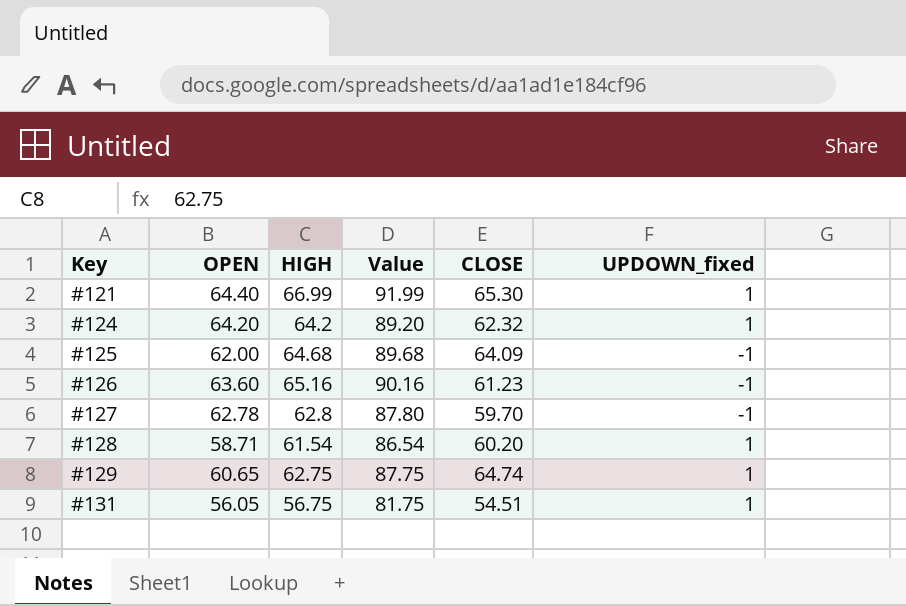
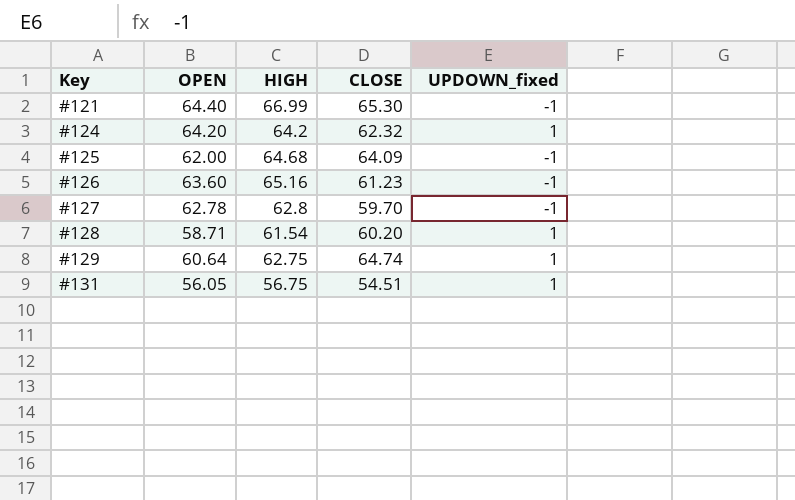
column Value | formula: [HIGH] + 25 -> none
#121 | UPDOWN_fixed: 1 -> -1
#129 | OPEN: 60.65 -> 60.64

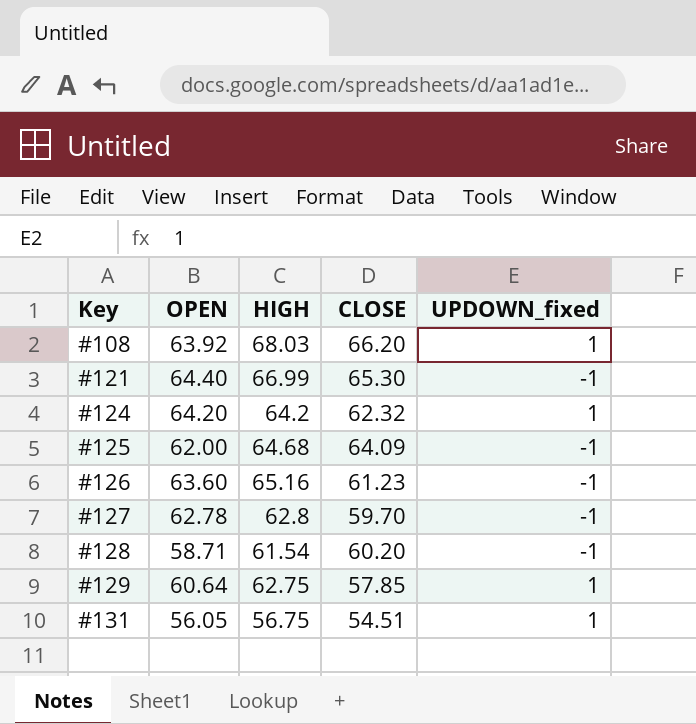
row #108: none -> 63.92 | 68.03 | 66.20 | 1
#128 | UPDOWN_fixed: 1 -> -1
#129 | CLOSE: 64.74 -> 57.85

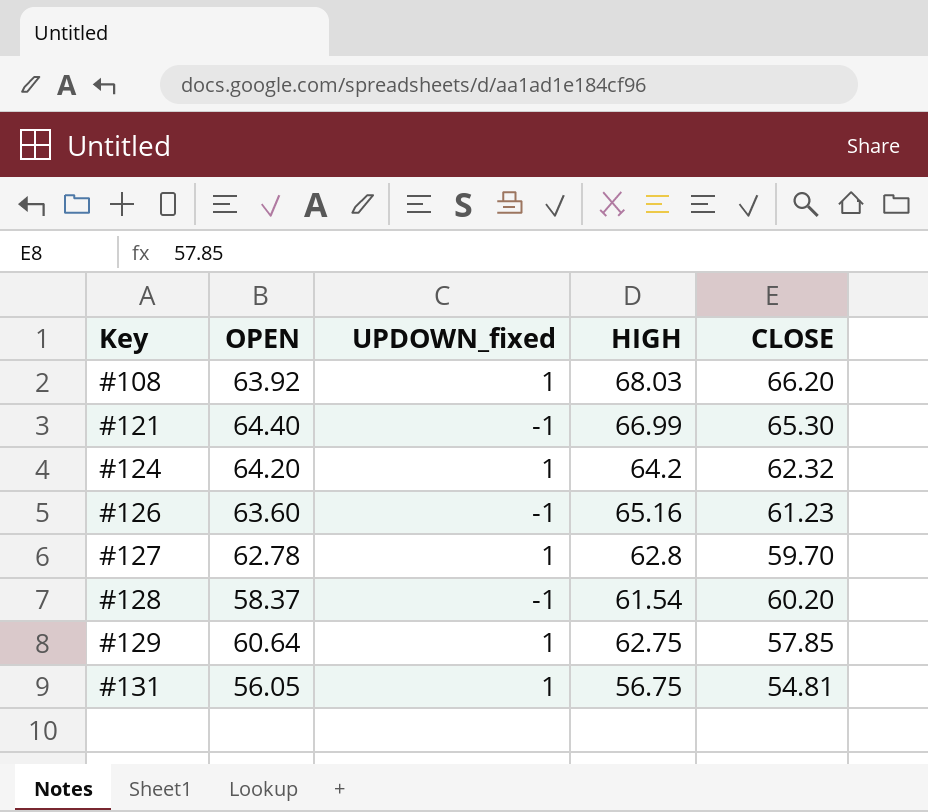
column UPDOWN_fixed | position: 5 -> 3
row #125: 62.00 | 64.68 | 64.09 | -1 -> none
#127 | UPDOWN_fixed: -1 -> 1
#128 | OPEN: 58.71 -> 58.37
#131 | CLOSE: 54.51 -> 54.81

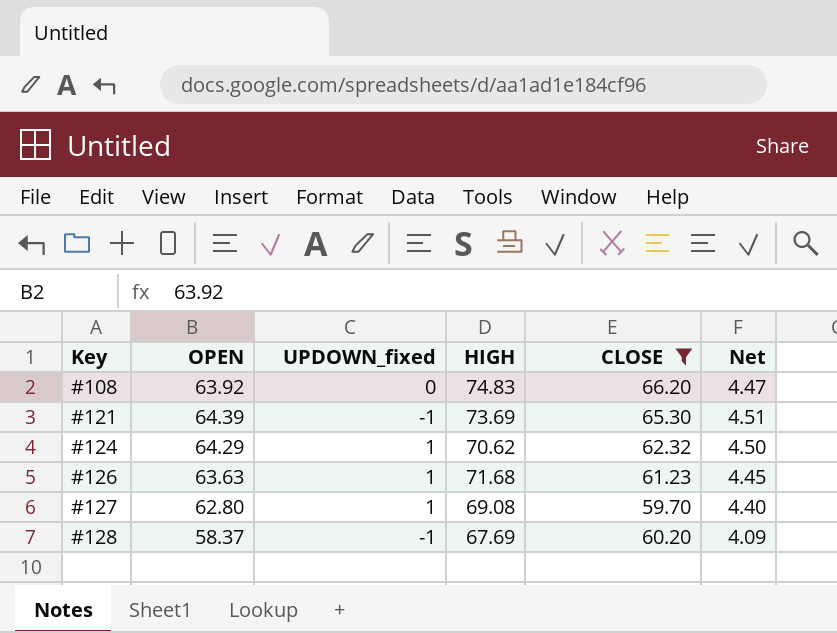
filter: none -> CLOSE >= 59.70
column Net | formula: none -> [OPEN] * 0.07
#108 | UPDOWN_fixed: 1 -> 0
#108 | HIGH: 68.03 -> 74.83
#121 | OPEN: 64.40 -> 64.39
#121 | HIGH: 66.99 -> 73.69
#124 | OPEN: 64.20 -> 64.29
#124 | HIGH: 64.2 -> 70.62
#126 | OPEN: 63.60 -> 63.63
#126 | UPDOWN_fixed: -1 -> 1
#126 | HIGH: 65.16 -> 71.68
#127 | OPEN: 62.78 -> 62.80
#127 | HIGH: 62.8 -> 69.08
#128 | HIGH: 61.54 -> 67.69

